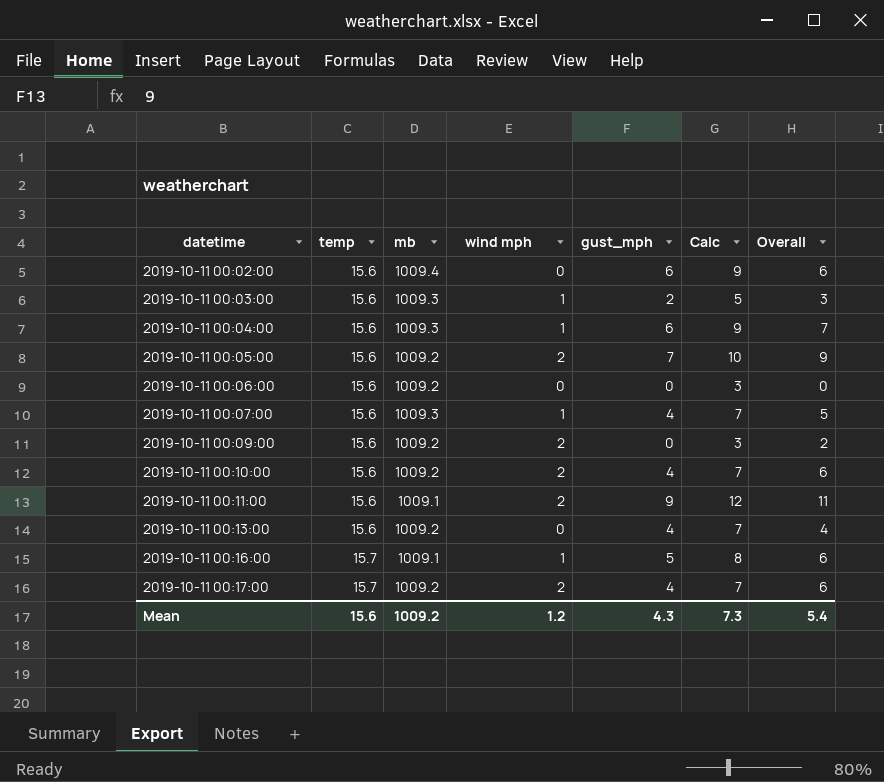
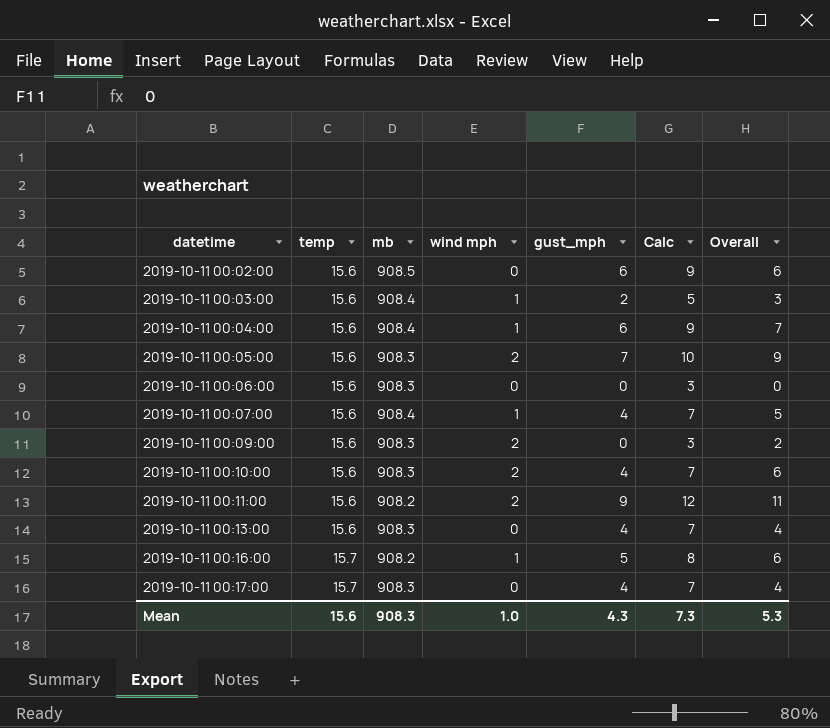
2019-10-11 00:02:00 | mb: 1009.4 -> 908.5
2019-10-11 00:03:00 | mb: 1009.3 -> 908.4
2019-10-11 00:04:00 | mb: 1009.3 -> 908.4
2019-10-11 00:05:00 | mb: 1009.2 -> 908.3
2019-10-11 00:06:00 | mb: 1009.2 -> 908.3
2019-10-11 00:07:00 | mb: 1009.3 -> 908.4
2019-10-11 00:09:00 | mb: 1009.2 -> 908.3
2019-10-11 00:10:00 | mb: 1009.2 -> 908.3
2019-10-11 00:11:00 | mb: 1009.1 -> 908.2
2019-10-11 00:13:00 | mb: 1009.2 -> 908.3
2019-10-11 00:16:00 | mb: 1009.1 -> 908.2
2019-10-11 00:17:00 | mb: 1009.2 -> 908.3
2019-10-11 00:17:00 | wind mph: 2 -> 0
2019-10-11 00:17:00 | Overall: 6 -> 4
Mean | mb: 1009.2 -> 908.3
Mean | wind mph: 1.2 -> 1.0
Mean | Overall: 5.4 -> 5.3

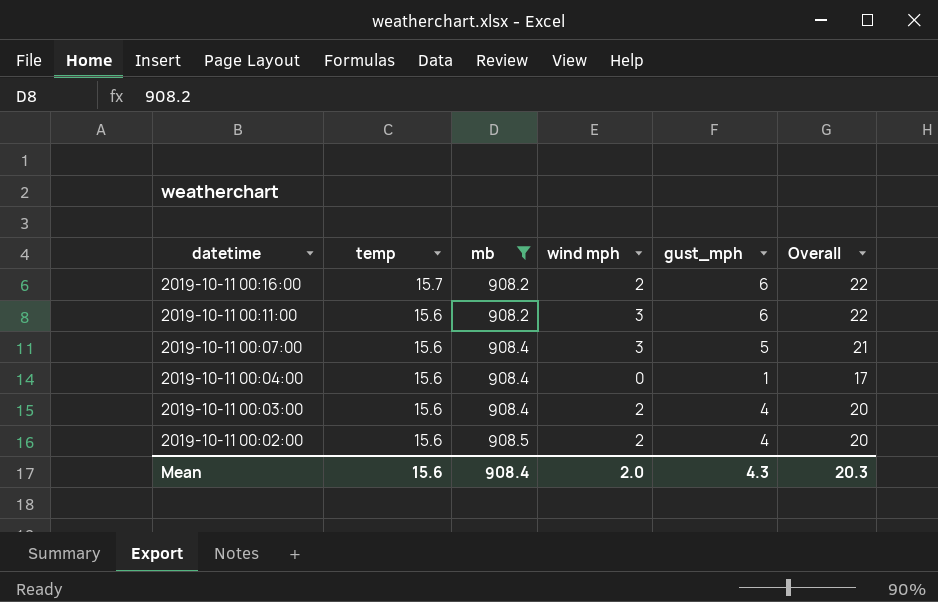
filter: none -> mb != 908.3
row order: datetime ascending -> datetime descending
column Calc | formula: [gust_mph] + 3 -> none
column Overall | formula: [wind mph] + [gust_mph] -> [temp] + [gust_mph]
2019-10-11 00:16:00 | wind mph: 1 -> 2
2019-10-11 00:16:00 | gust_mph: 5 -> 6
2019-10-11 00:11:00 | wind mph: 2 -> 3
2019-10-11 00:11:00 | gust_mph: 9 -> 6
2019-10-11 00:07:00 | wind mph: 1 -> 3
2019-10-11 00:07:00 | gust_mph: 4 -> 5
2019-10-11 00:04:00 | wind mph: 1 -> 0
2019-10-11 00:04:00 | gust_mph: 6 -> 1
2019-10-11 00:03:00 | wind mph: 1 -> 2
2019-10-11 00:03:00 | gust_mph: 2 -> 4
2019-10-11 00:02:00 | wind mph: 0 -> 2
2019-10-11 00:02:00 | gust_mph: 6 -> 4
Mean | mb: 908.3 -> 908.4
Mean | wind mph: 1.0 -> 2.0
Mean | Overall: 5.3 -> 20.3

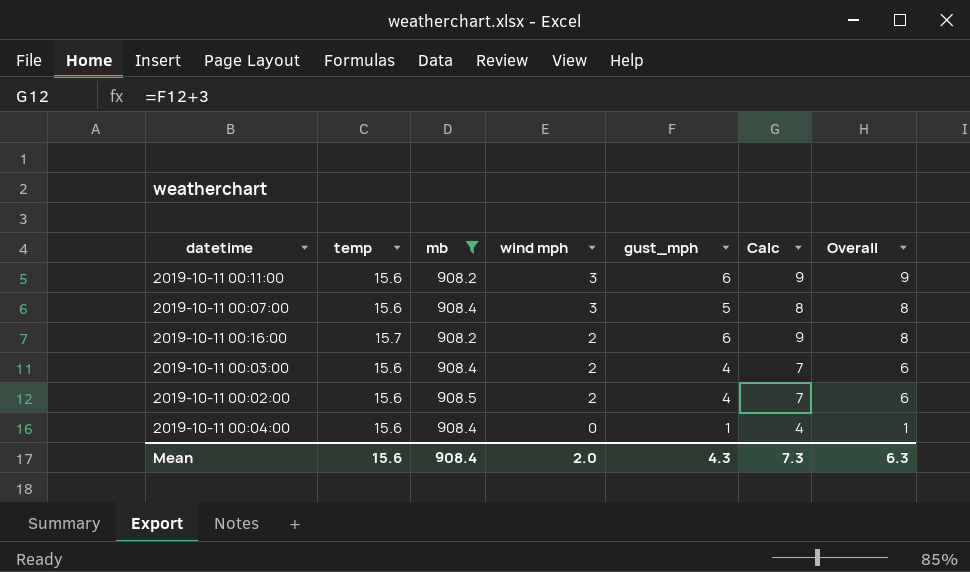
row order: datetime descending -> wind mph descending
column Calc | formula: none -> [gust_mph] + 3
column Overall | formula: [temp] + [gust_mph] -> [wind mph] + [gust_mph]
Mean | Overall: 20.3 -> 6.3

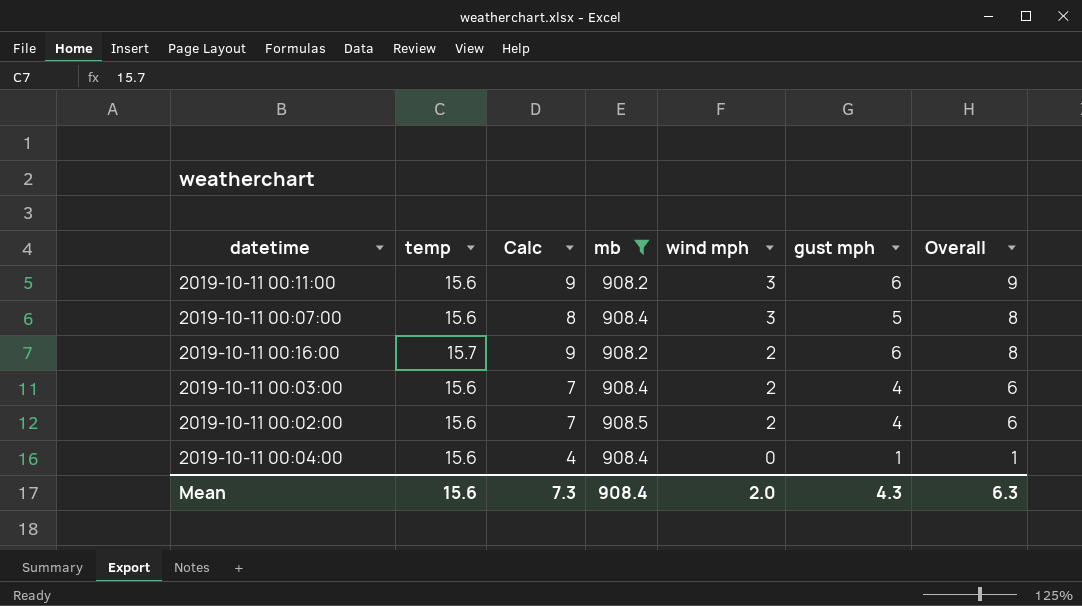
column Calc | position: 6 -> 3
column name: gust_mph -> gust mph

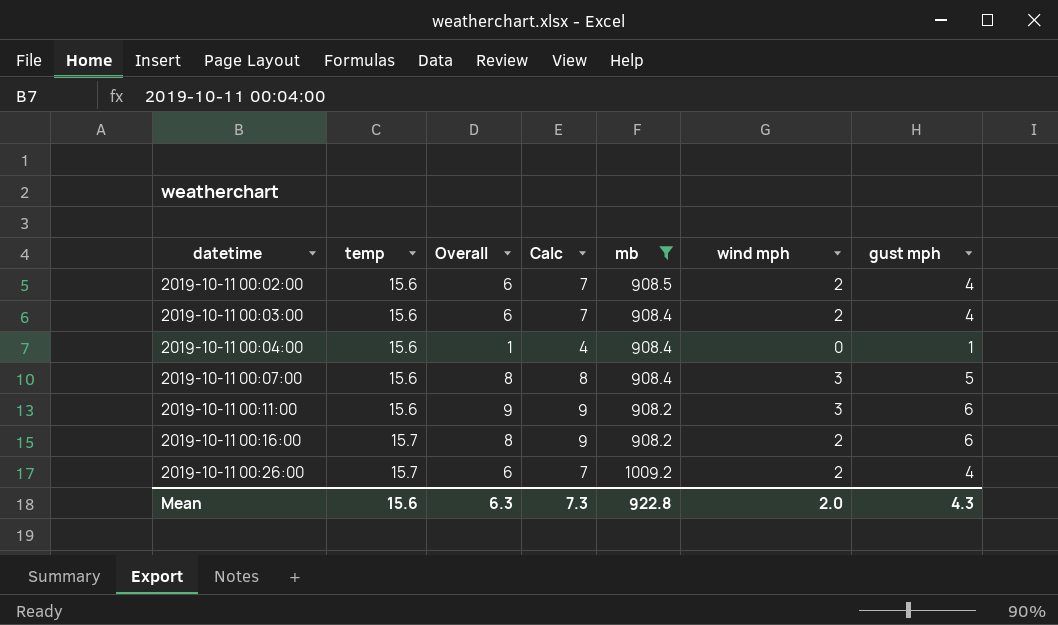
row order: wind mph descending -> datetime ascending
column Overall | position: 7 -> 3
row 2019-10-11 00:26:00: none -> 15.7 | 6 | 7 | 1009.2 | 2 | 4
Mean | mb: 908.4 -> 922.8

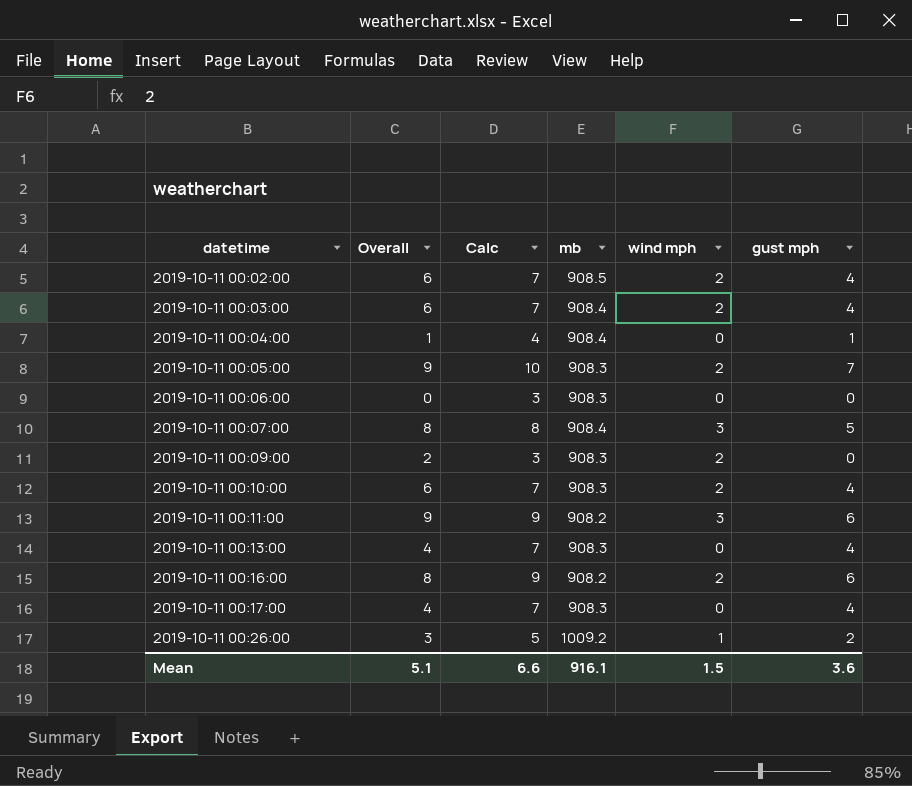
filter: mb != 908.3 -> none
column temp | position: 2 -> none
2019-10-11 00:26:00 | Overall: 6 -> 3
2019-10-11 00:26:00 | Calc: 7 -> 5
2019-10-11 00:26:00 | wind mph: 2 -> 1
2019-10-11 00:26:00 | gust mph: 4 -> 2
Mean | Overall: 6.3 -> 5.1
Mean | Calc: 7.3 -> 6.6
Mean | mb: 922.8 -> 916.1
Mean | wind mph: 2.0 -> 1.5
Mean | gust mph: 4.3 -> 3.6

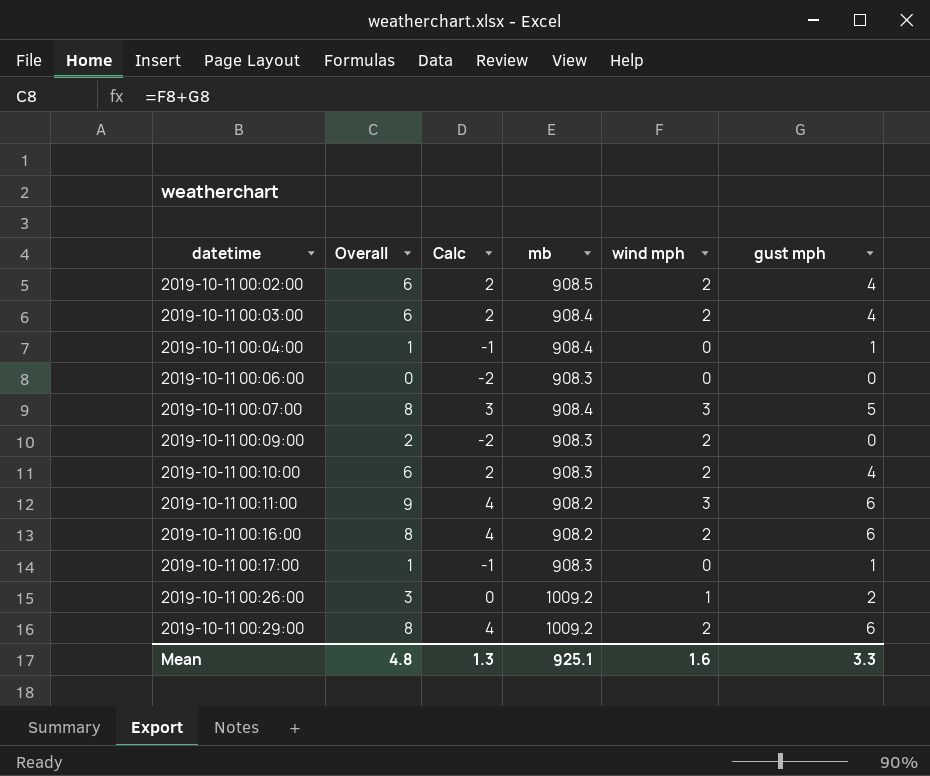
column Calc | formula: [gust mph] + 3 -> [gust mph] - 2
row 2019-10-11 00:05:00: 9 | 10 | 908.3 | 2 | 7 -> none
row 2019-10-11 00:13:00: 4 | 7 | 908.3 | 0 | 4 -> none
2019-10-11 00:17:00 | Overall: 4 -> 1
2019-10-11 00:17:00 | gust mph: 4 -> 1
row 2019-10-11 00:29:00: none -> 8 | 4 | 1009.2 | 2 | 6
Mean | Overall: 5.1 -> 4.8
Mean | Calc: 6.6 -> 1.3
Mean | mb: 916.1 -> 925.1
Mean | wind mph: 1.5 -> 1.6
Mean | gust mph: 3.6 -> 3.3

